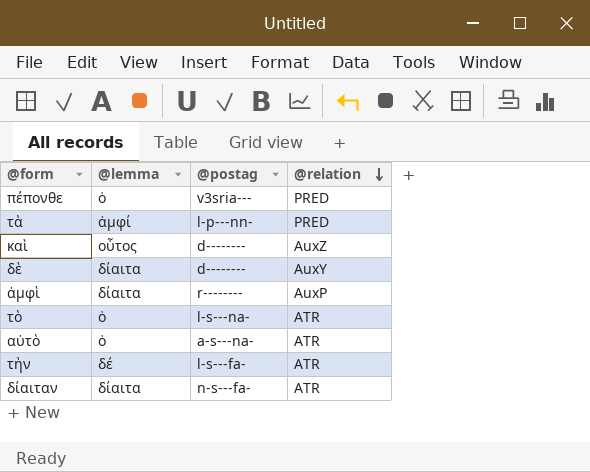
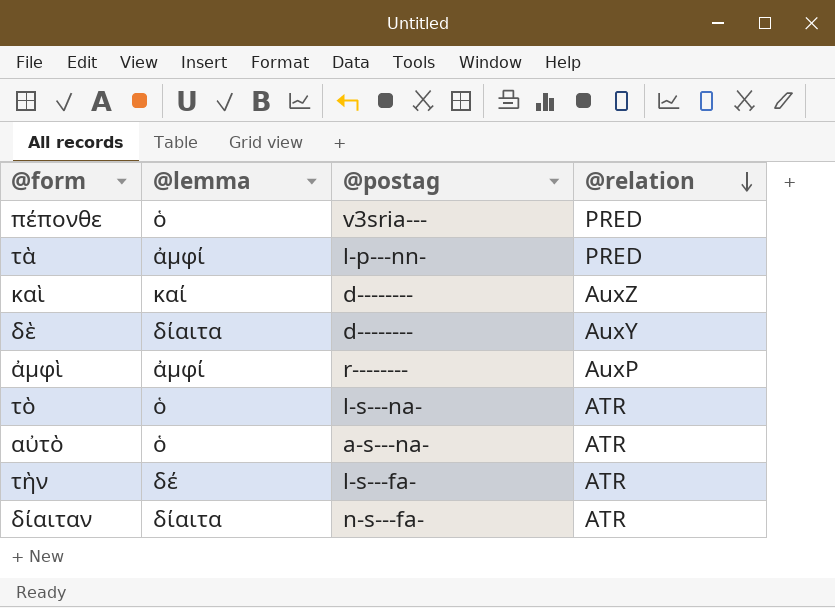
καὶ | @lemma: οὗτος -> καί
ἀμφὶ | @lemma: δίαιτα -> ἀμφί

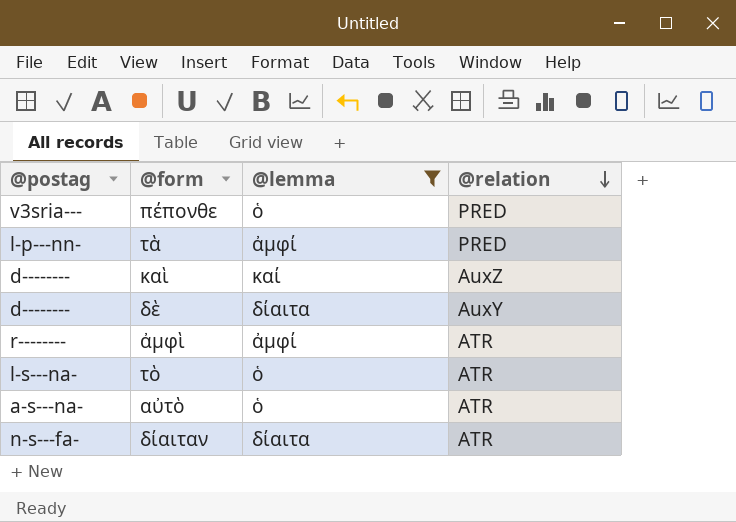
filter: none -> @lemma != δέ
column @postag | position: 3 -> 1
ἀμφὶ | @relation: AuxP -> ATR

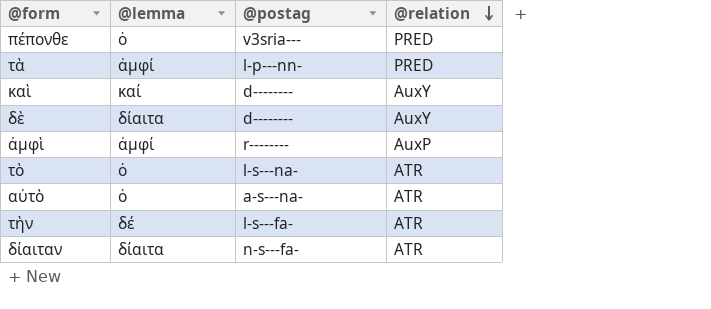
filter: @lemma != δέ -> none
column @postag | position: 1 -> 3
καὶ | @relation: AuxZ -> AuxY
ἀμφὶ | @relation: ATR -> AuxP

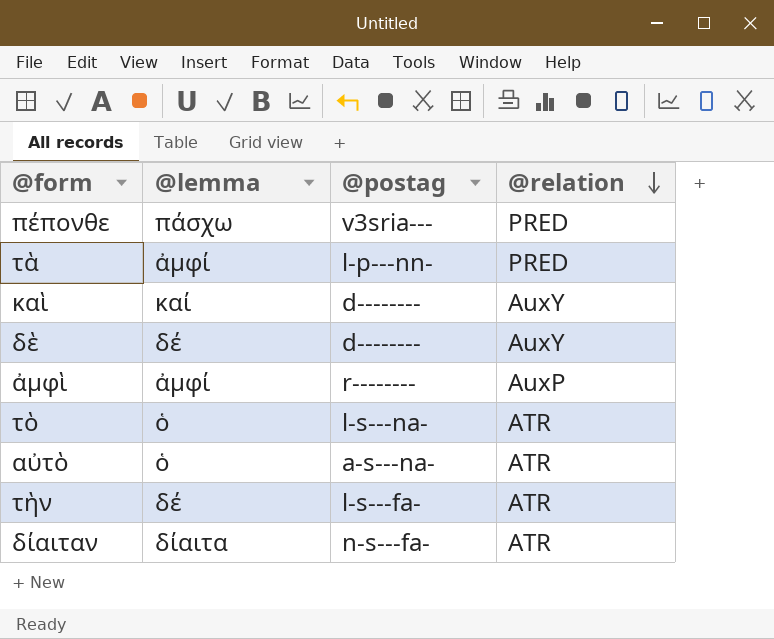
πέπονθε | @lemma: ὁ -> πάσχω
δὲ | @lemma: δίαιτα -> δέ

